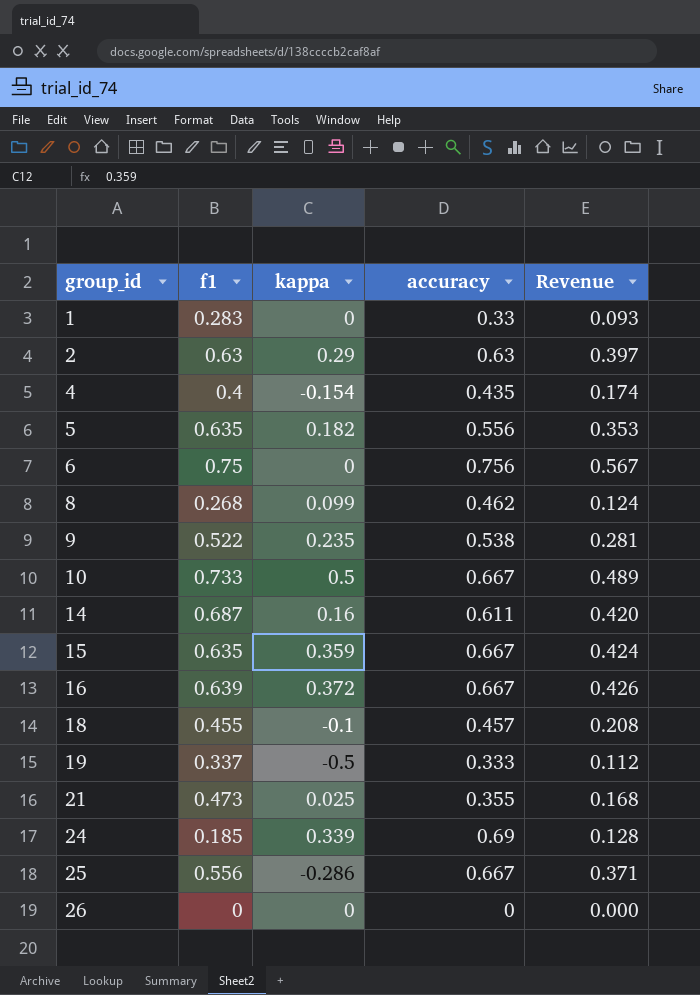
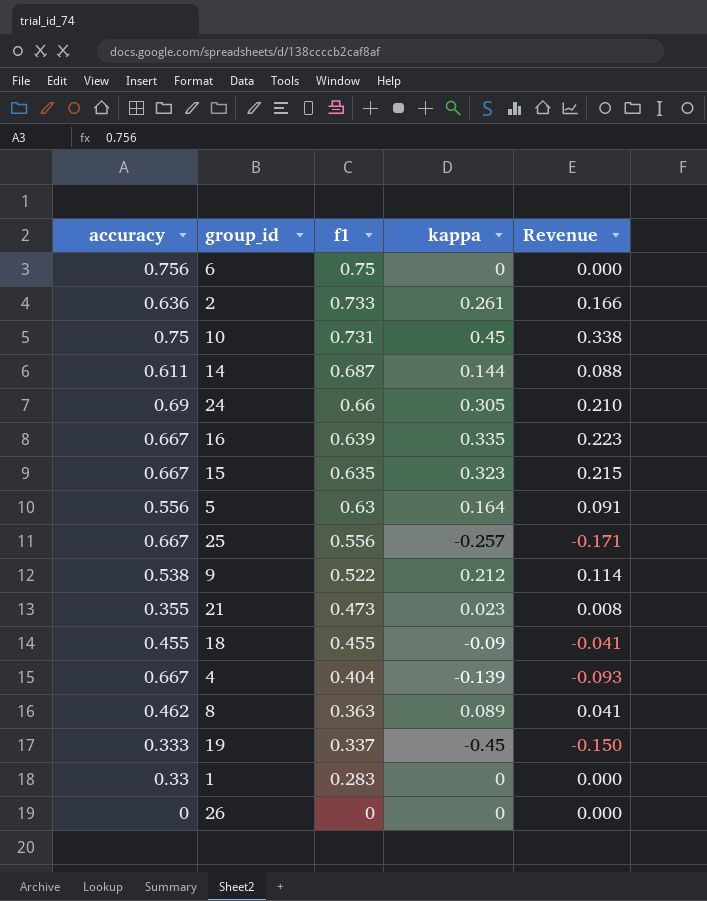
row order: group_id ascending -> f1 descending
column accuracy | position: 4 -> 1
column Revenue | formula: [f1] * [accuracy] -> [accuracy] * [kappa]
2 | accuracy: 0.63 -> 0.636
2 | f1: 0.63 -> 0.733
2 | kappa: 0.29 -> 0.261
10 | accuracy: 0.667 -> 0.75
10 | f1: 0.733 -> 0.731
10 | kappa: 0.5 -> 0.45
14 | kappa: 0.16 -> 0.144
24 | f1: 0.185 -> 0.66
24 | kappa: 0.339 -> 0.305
16 | kappa: 0.372 -> 0.335
15 | kappa: 0.359 -> 0.323
5 | f1: 0.635 -> 0.63
5 | kappa: 0.182 -> 0.164
25 | kappa: -0.286 -> -0.257
9 | kappa: 0.235 -> 0.212
21 | kappa: 0.025 -> 0.023
18 | accuracy: 0.457 -> 0.455
18 | kappa: -0.1 -> -0.09
4 | accuracy: 0.435 -> 0.667
4 | f1: 0.4 -> 0.404
4 | kappa: -0.154 -> -0.139
8 | f1: 0.268 -> 0.363
8 | kappa: 0.099 -> 0.089
19 | kappa: -0.5 -> -0.45

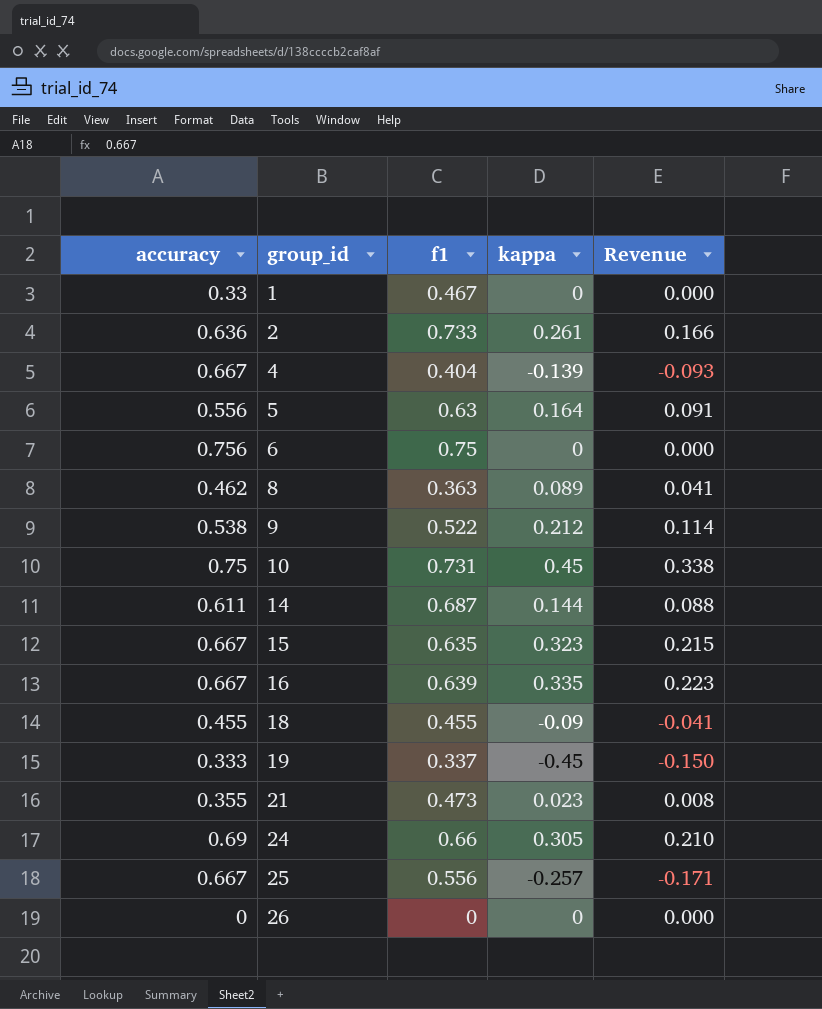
row order: f1 descending -> group_id ascending
1 | f1: 0.283 -> 0.467

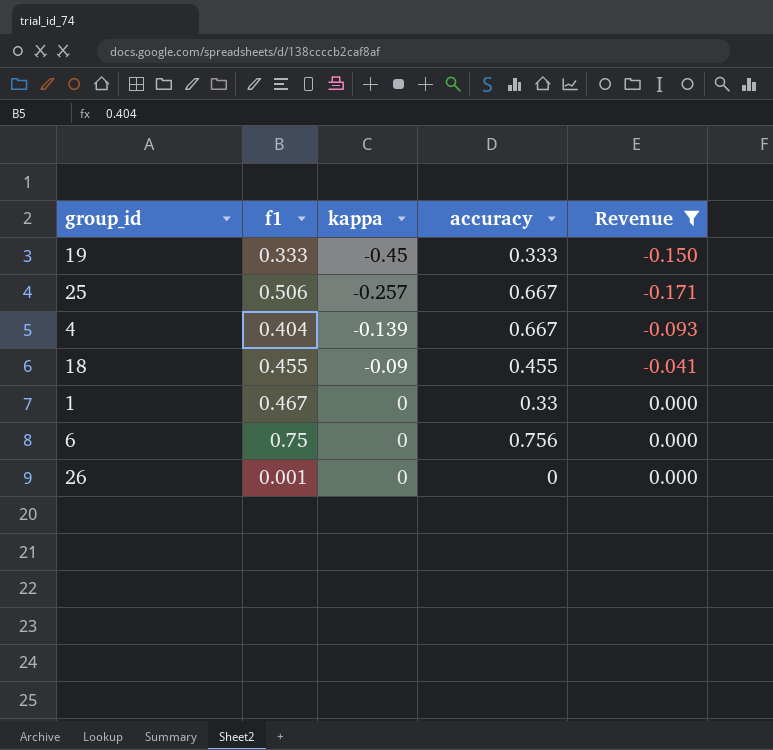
filter: none -> Revenue <= 0.000
row order: group_id ascending -> kappa ascending
column accuracy | position: 1 -> 4
19 | f1: 0.337 -> 0.333
25 | f1: 0.556 -> 0.506
26 | f1: 0 -> 0.001

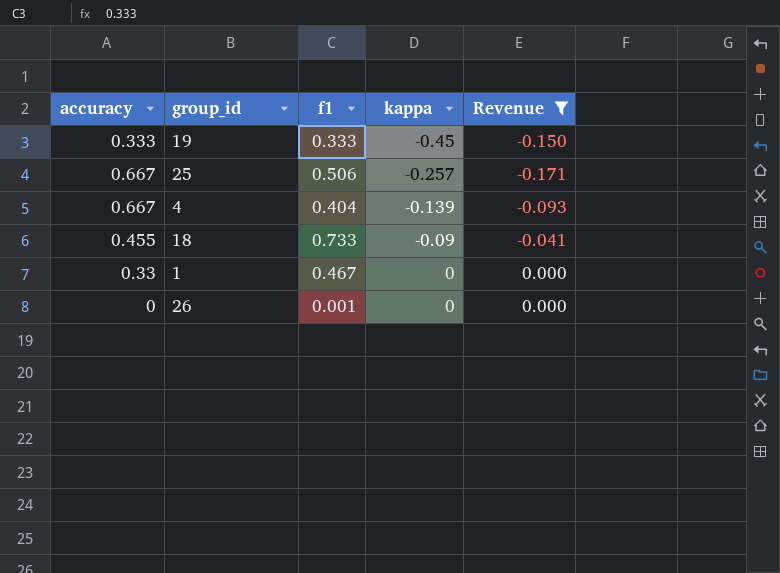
column accuracy | position: 4 -> 1
row 6: 0.75 | 0 | 0.756 | 0.000 -> none
18 | f1: 0.455 -> 0.733

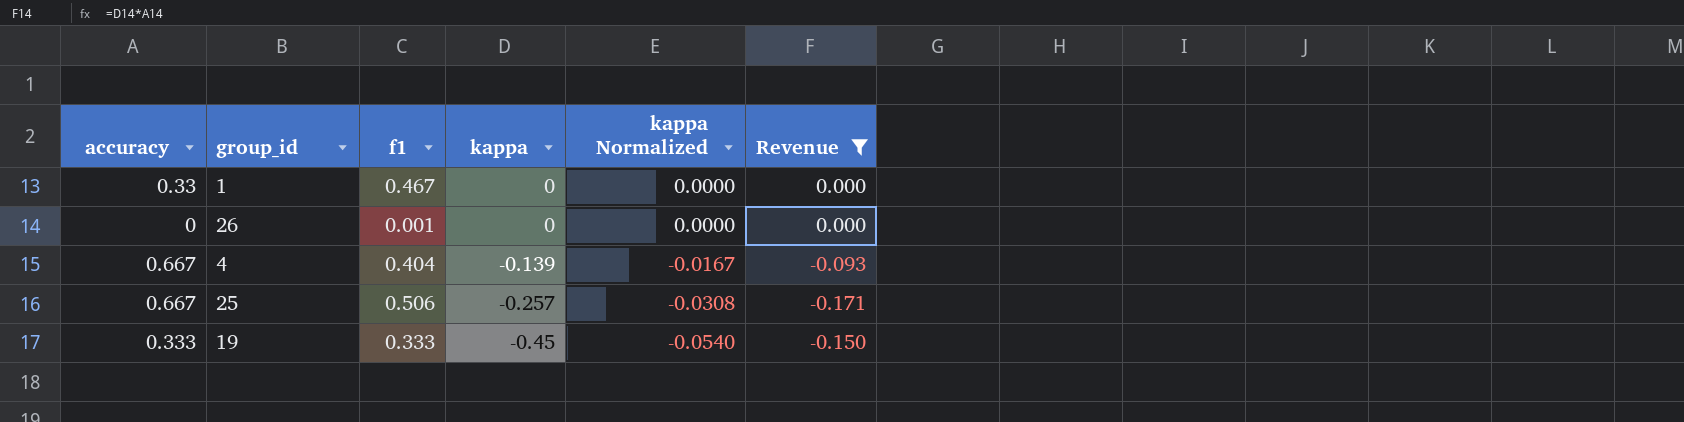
row order: kappa ascending -> kappa descending
column kappa Normalized | formula: none -> [kappa] * 0.12
row 18: 0.455 | 0.733 | -0.09 | -0.041 -> none

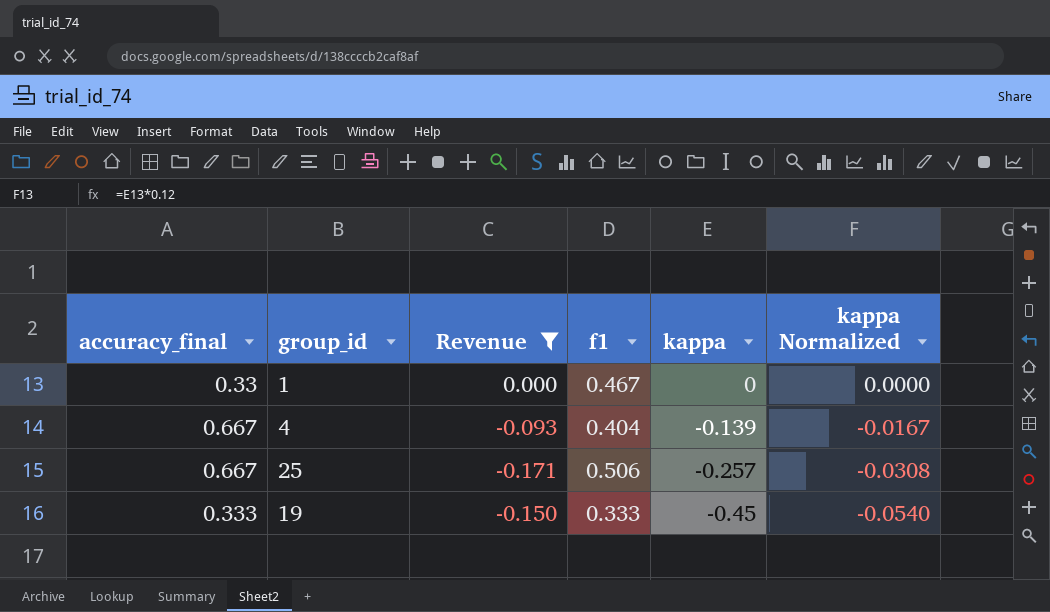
column name: accuracy -> accuracy_final
column Revenue | position: 6 -> 3
row 26: 0 | 0.001 | 0 | 0.0000 | 0.000 -> none

